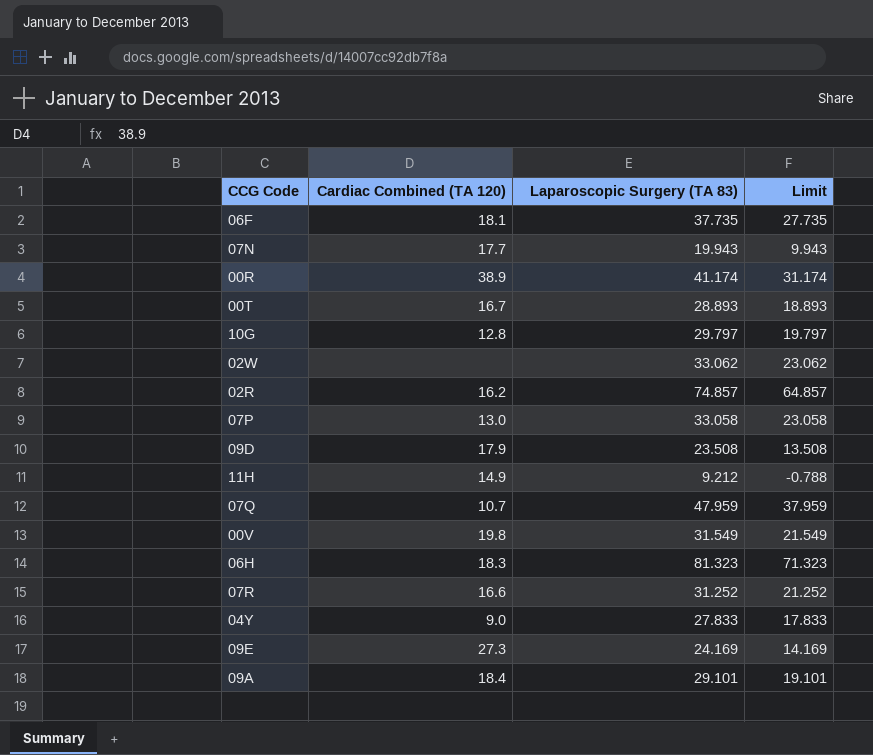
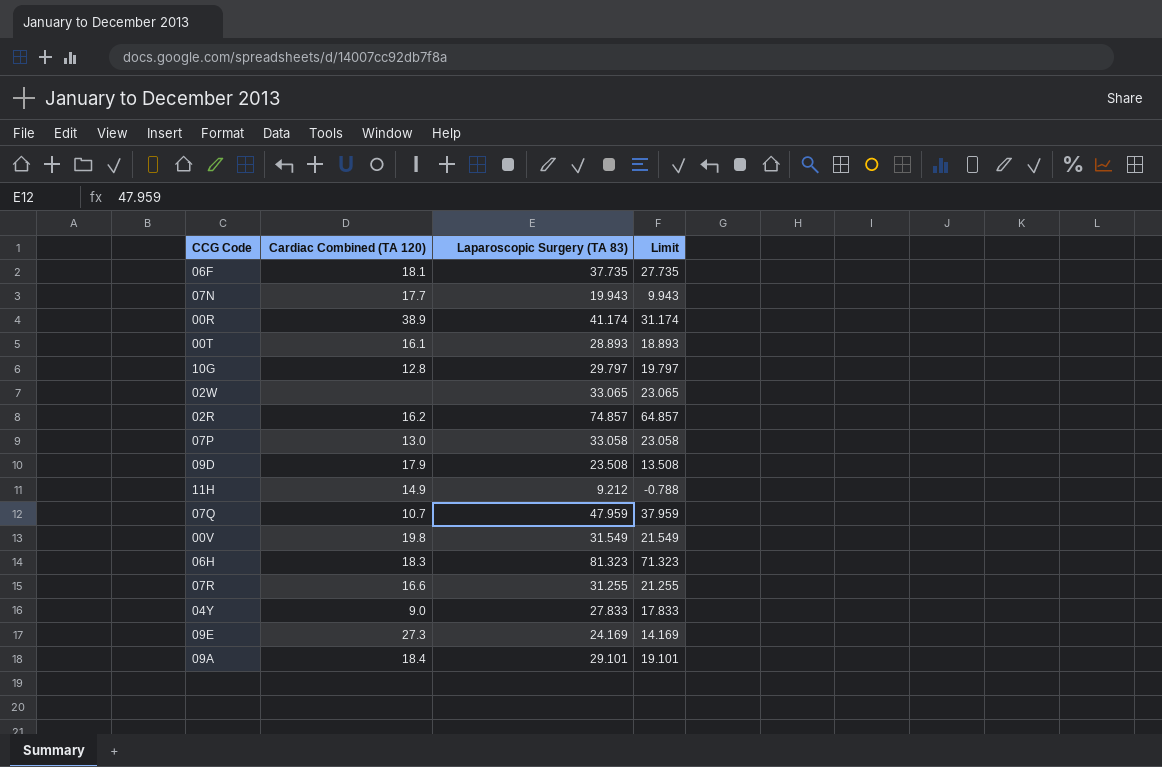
00T | Cardiac Combined (TA 120): 16.7 -> 16.1
02W | Laparoscopic Surgery (TA 83): 33.062 -> 33.065
02W | Limit: 23.062 -> 23.065
07R | Laparoscopic Surgery (TA 83): 31.252 -> 31.255
07R | Limit: 21.252 -> 21.255

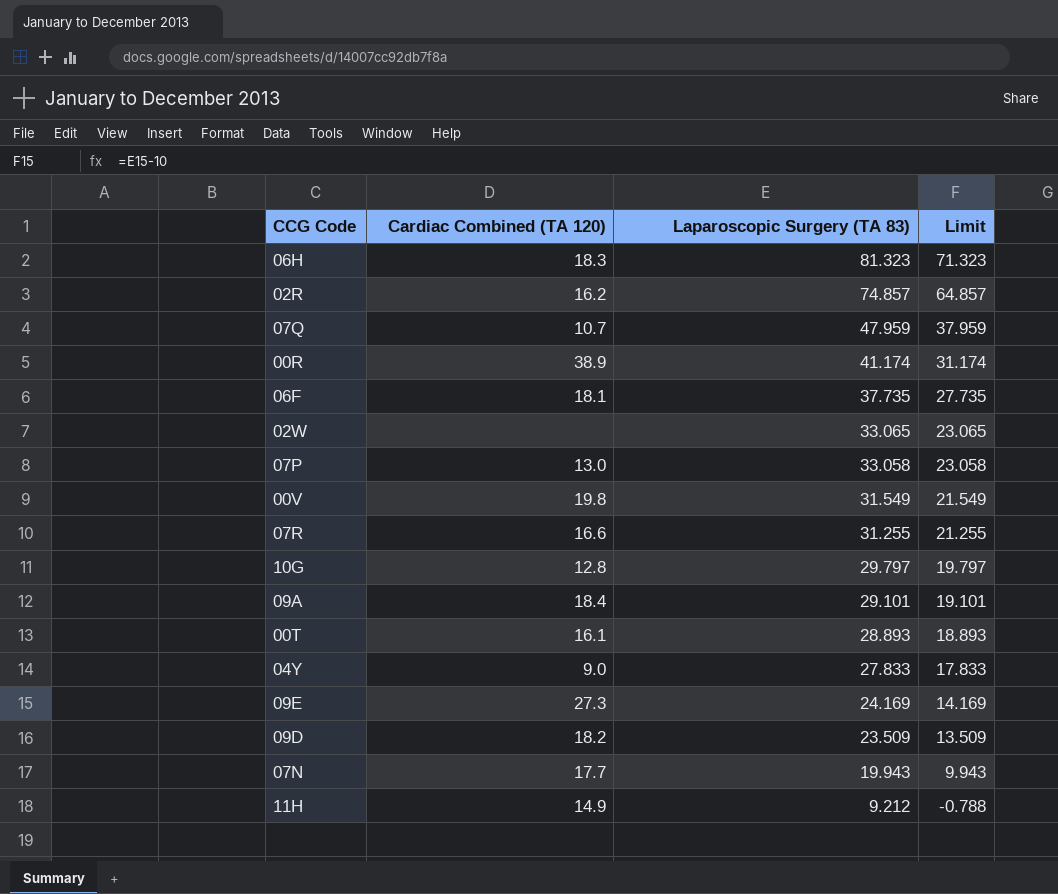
row order: none -> Laparoscopic Surgery (TA 83) descending
09D | Cardiac Combined (TA 120): 17.9 -> 18.2
09D | Laparoscopic Surgery (TA 83): 23.508 -> 23.509
09D | Limit: 13.508 -> 13.509

